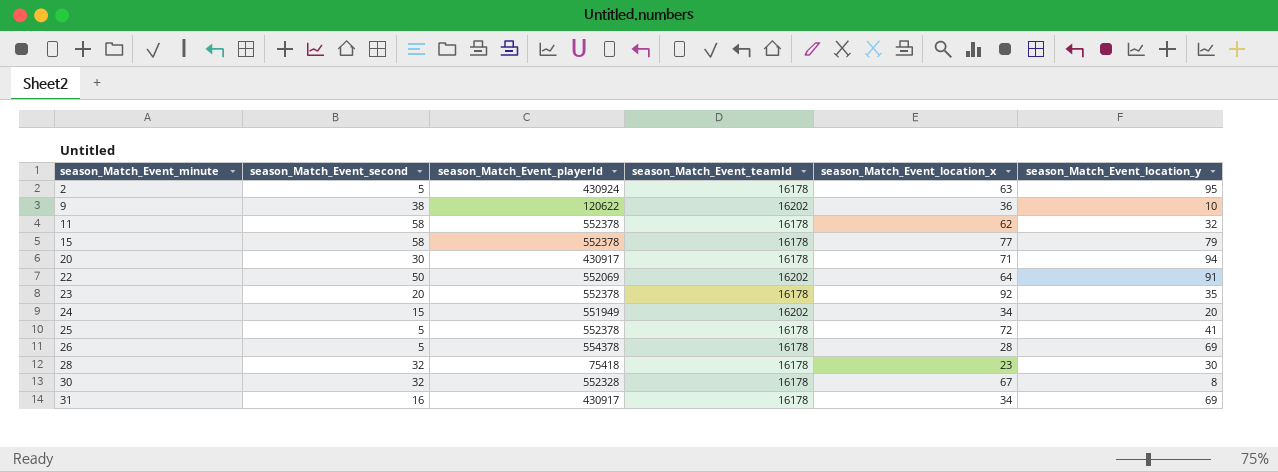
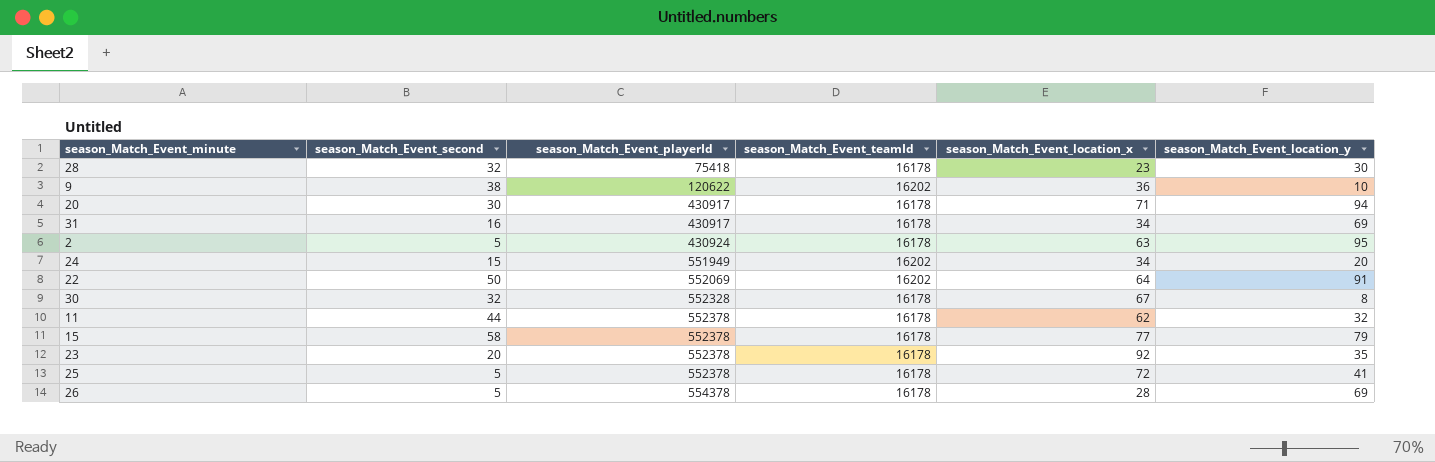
row order: season_Match_Event_minute ascending -> season_Match_Event_playerId ascending
11 | season_Match_Event_second: 58 -> 44

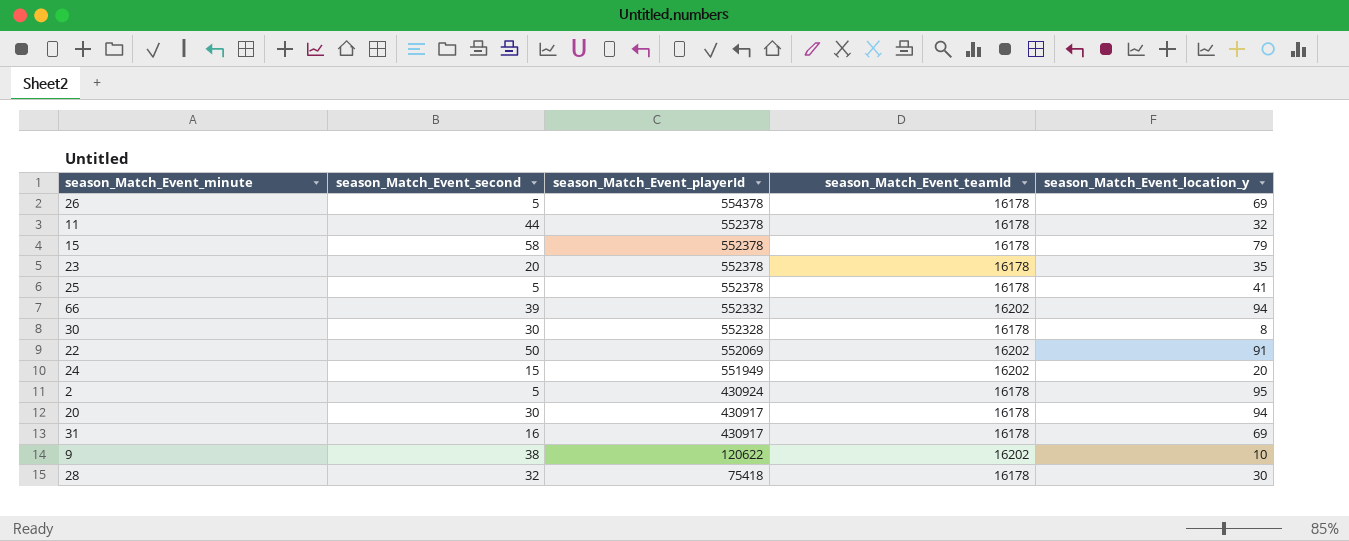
row order: season_Match_Event_playerId ascending -> season_Match_Event_playerId descending
column season_Match_Event_location_x | position: 5 -> none
row 66: none -> 39 | 552332 | 16202 | 94
30 | season_Match_Event_second: 32 -> 30

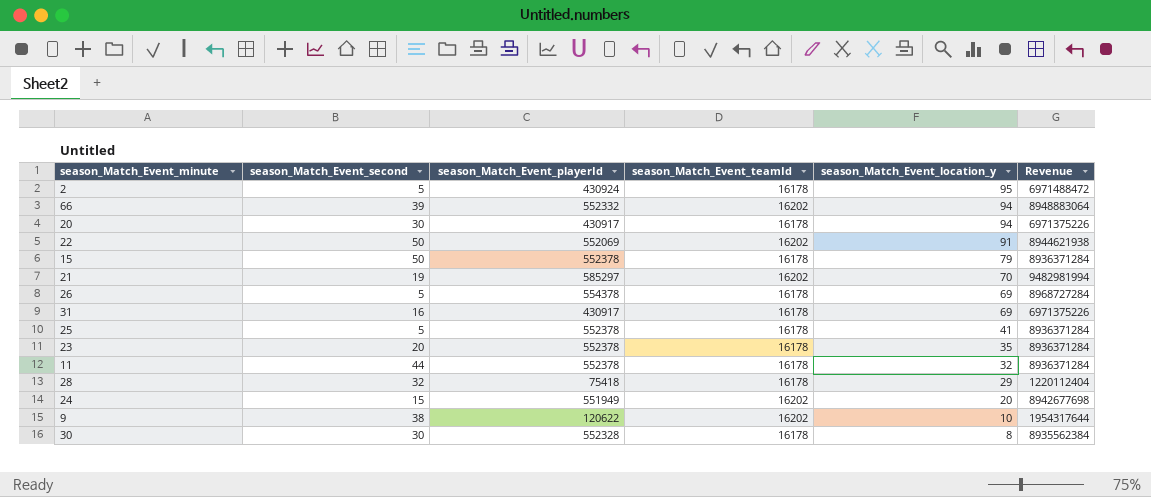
row order: season_Match_Event_playerId descending -> season_Match_Event_location_y descending
column Revenue | formula: none -> [season_Match_Event_playerId] * [season_Match_Event_teamId]
15 | season_Match_Event_second: 58 -> 50
row 21: none -> 19 | 585297 | 16202 | 70 | 9482981994
28 | season_Match_Event_location_y: 30 -> 29

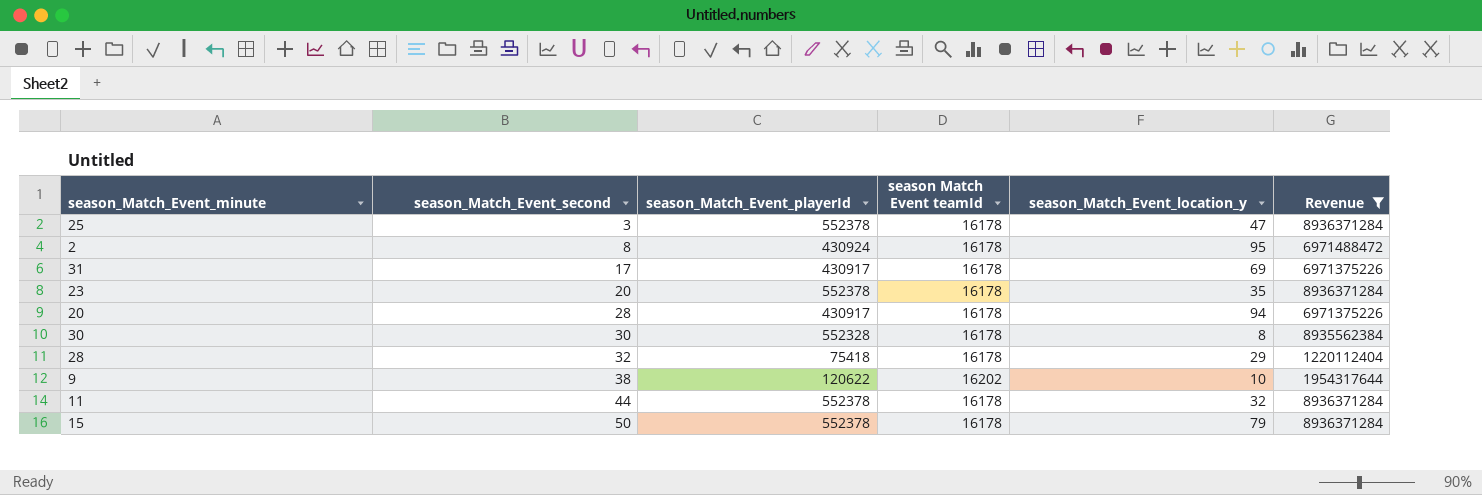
filter: none -> Revenue <= 8936371284
row order: season_Match_Event_location_y descending -> season_Match_Event_second ascending
column name: season_Match_Event_teamId -> season Match Event teamId
25 | season_Match_Event_second: 5 -> 3
25 | season_Match_Event_location_y: 41 -> 47
2 | season_Match_Event_second: 5 -> 8
31 | season_Match_Event_second: 16 -> 17
20 | season_Match_Event_second: 30 -> 28

